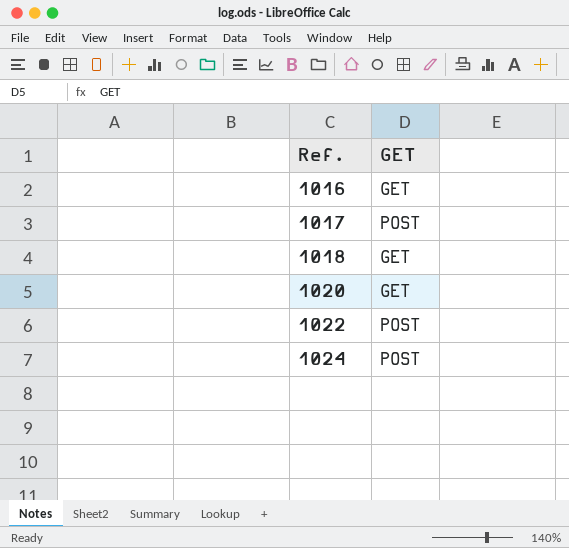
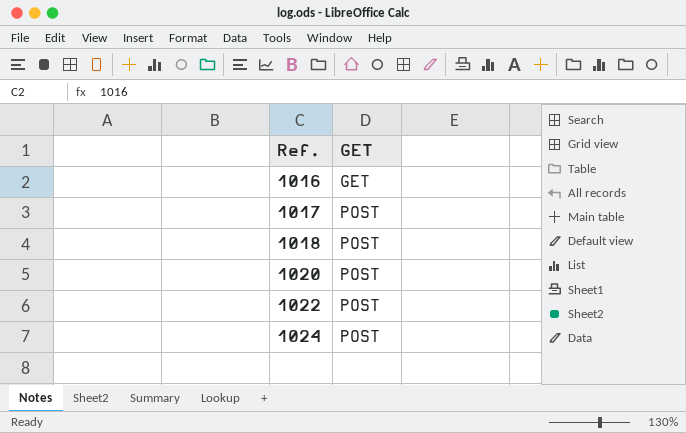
1018 | GET: GET -> POST
1020 | GET: GET -> POST

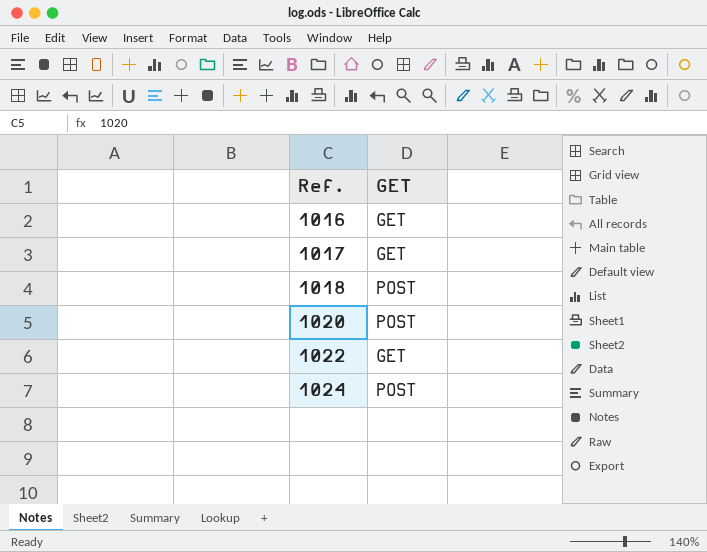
1017 | GET: POST -> GET
1022 | GET: POST -> GET

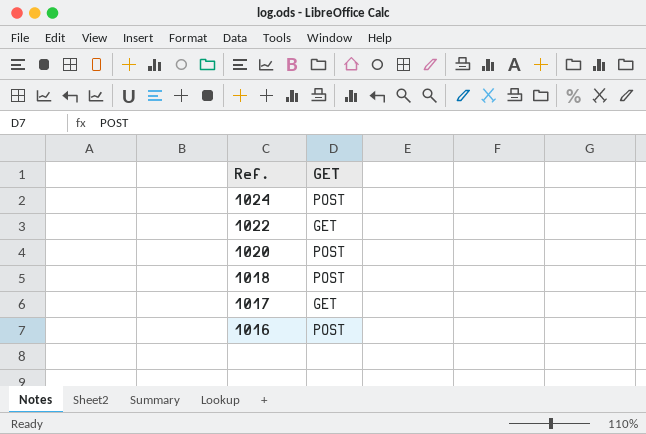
row order: Ref. ascending -> Ref. descending
1016 | GET: GET -> POST

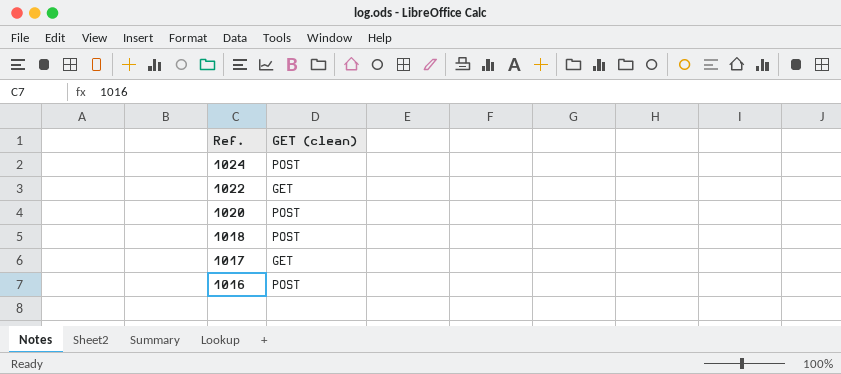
column name: GET -> GET (clean)

